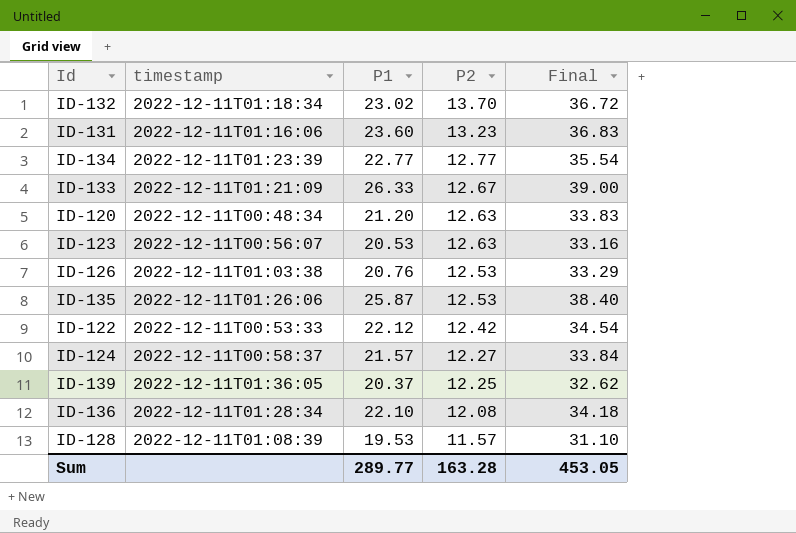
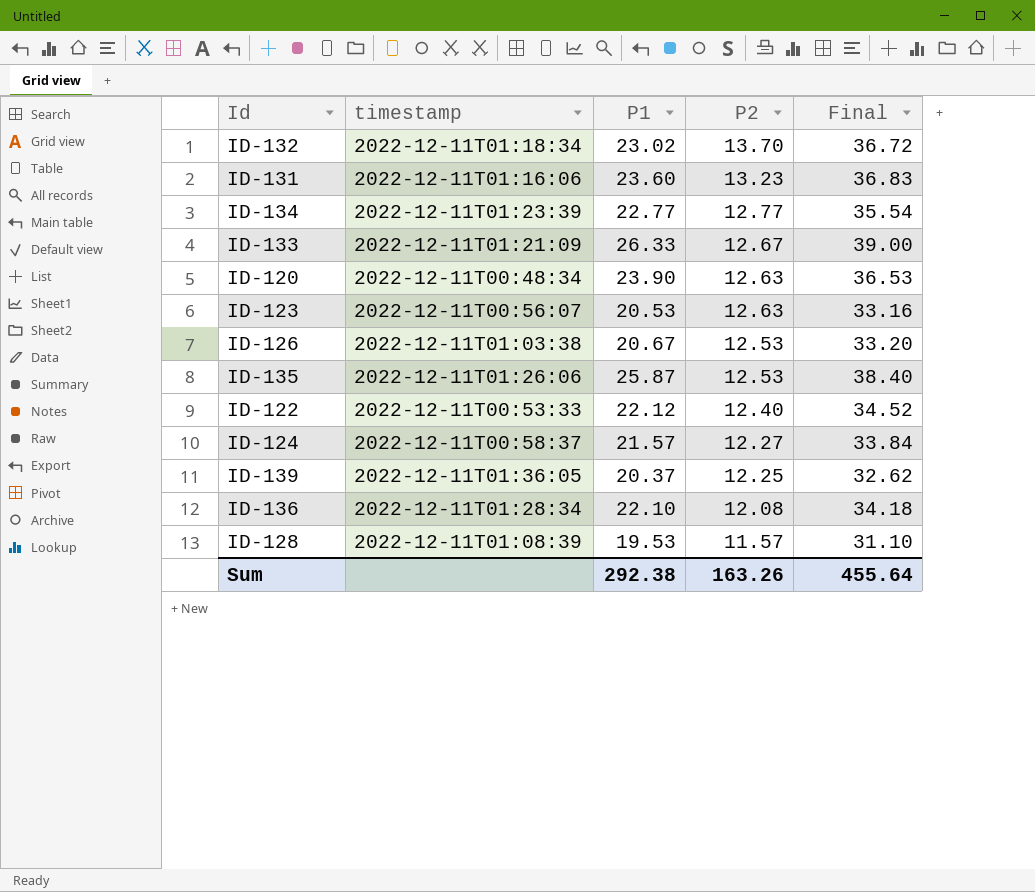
ID-120 | P1: 21.20 -> 23.90
ID-120 | Final: 33.83 -> 36.53
ID-126 | P1: 20.76 -> 20.67
ID-126 | Final: 33.29 -> 33.20
ID-122 | P2: 12.42 -> 12.40
ID-122 | Final: 34.54 -> 34.52
Sum | P1: 289.77 -> 292.38
Sum | P2: 163.28 -> 163.26
Sum | Final: 453.05 -> 455.64

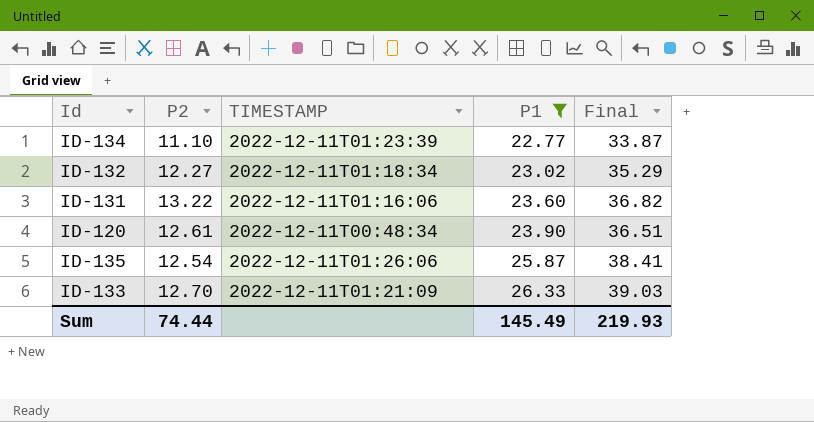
filter: none -> P1 >= 22.77
row order: P2 descending -> P1 ascending
column P2 | position: 4 -> 2
column name: timestamp -> TIMESTAMP
ID-134 | P2: 12.77 -> 11.10
ID-134 | Final: 35.54 -> 33.87
ID-132 | P2: 13.70 -> 12.27
ID-132 | Final: 36.72 -> 35.29
ID-131 | P2: 13.23 -> 13.22
ID-131 | Final: 36.83 -> 36.82
ID-120 | P2: 12.63 -> 12.61
ID-120 | Final: 36.53 -> 36.51
ID-135 | P2: 12.53 -> 12.54
ID-135 | Final: 38.40 -> 38.41
ID-133 | P2: 12.67 -> 12.70
ID-133 | Final: 39.00 -> 39.03
Sum | P2: 163.26 -> 74.44
Sum | P1: 292.38 -> 145.49
Sum | Final: 455.64 -> 219.93

